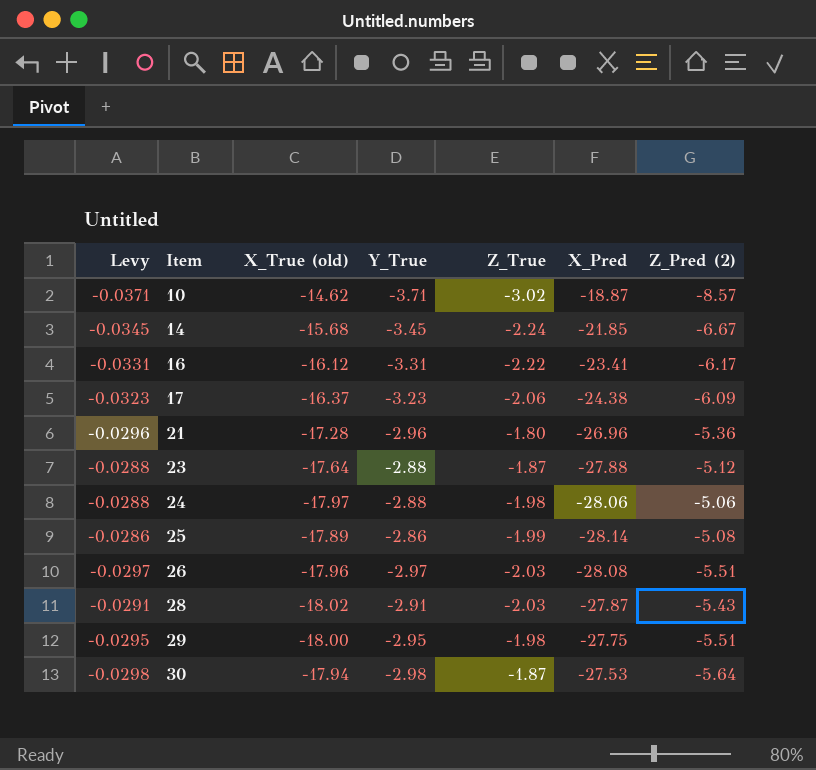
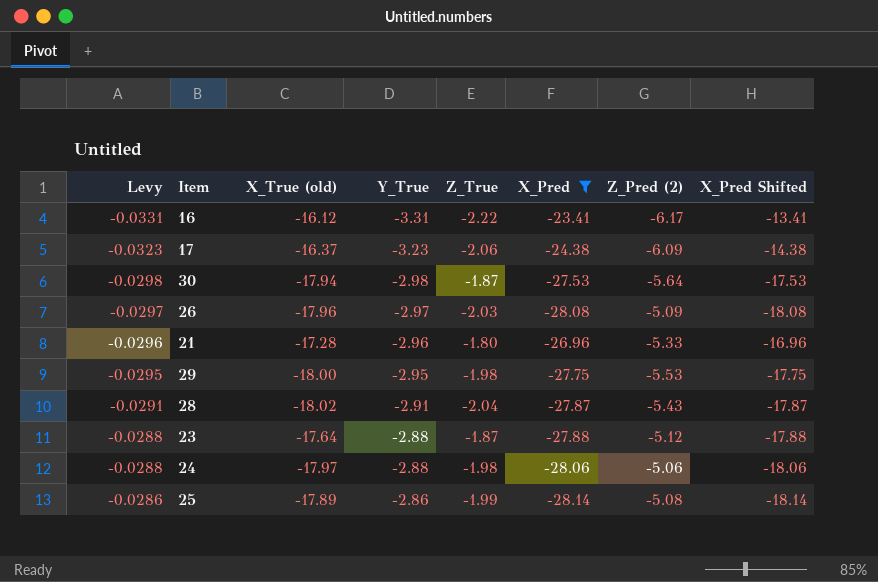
filter: none -> X_Pred <= -23.41
row order: Item ascending -> Levy ascending
column X_Pred Shifted | formula: none -> [X_Pred] + 10
26 | Z_Pred (2): -5.51 -> -5.09
21 | Z_Pred (2): -5.36 -> -5.33
29 | Z_Pred (2): -5.51 -> -5.53
28 | Z_True: -2.03 -> -2.04

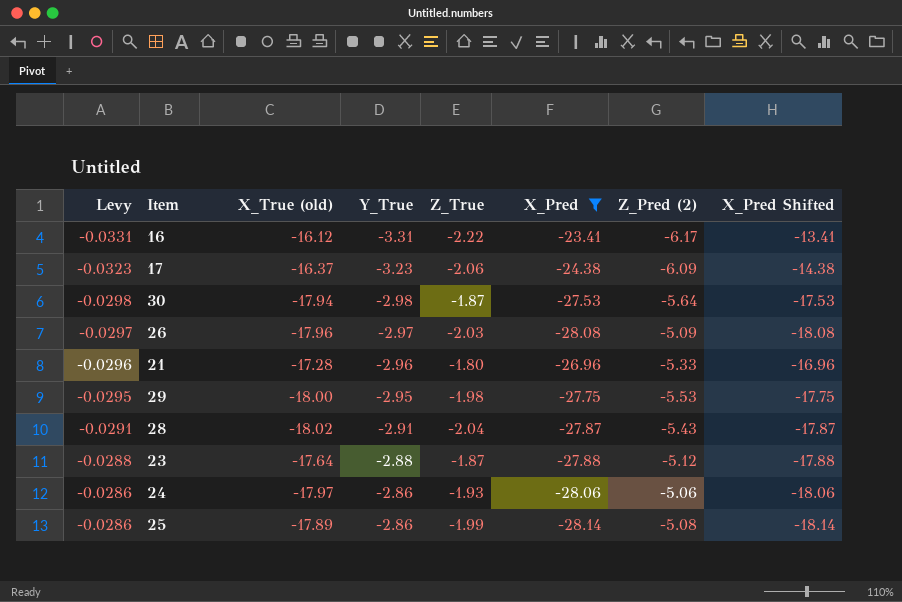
24 | Levy: -0.0288 -> -0.0286
24 | Y_True: -2.88 -> -2.86
24 | Z_True: -1.98 -> -1.93

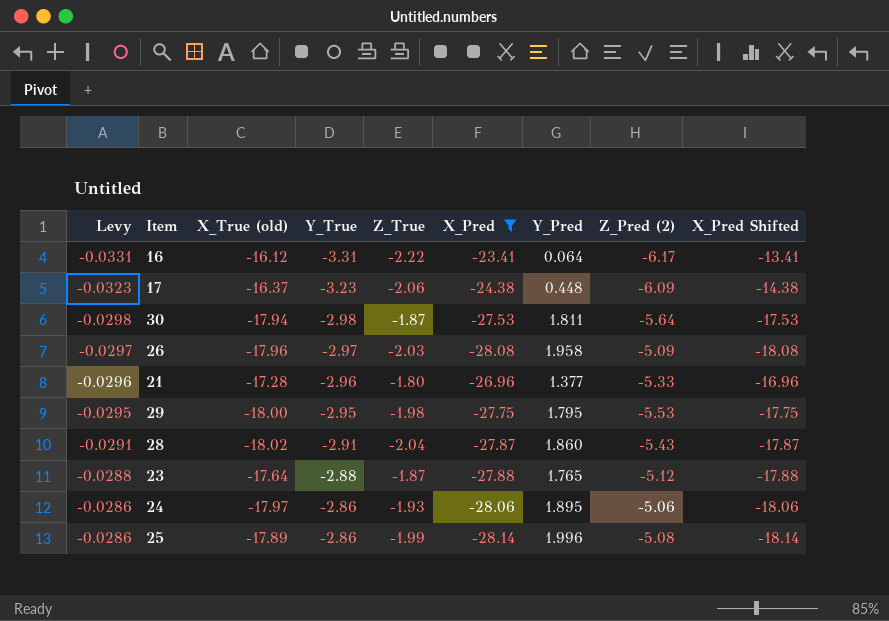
column Y_Pred | position: none -> 7

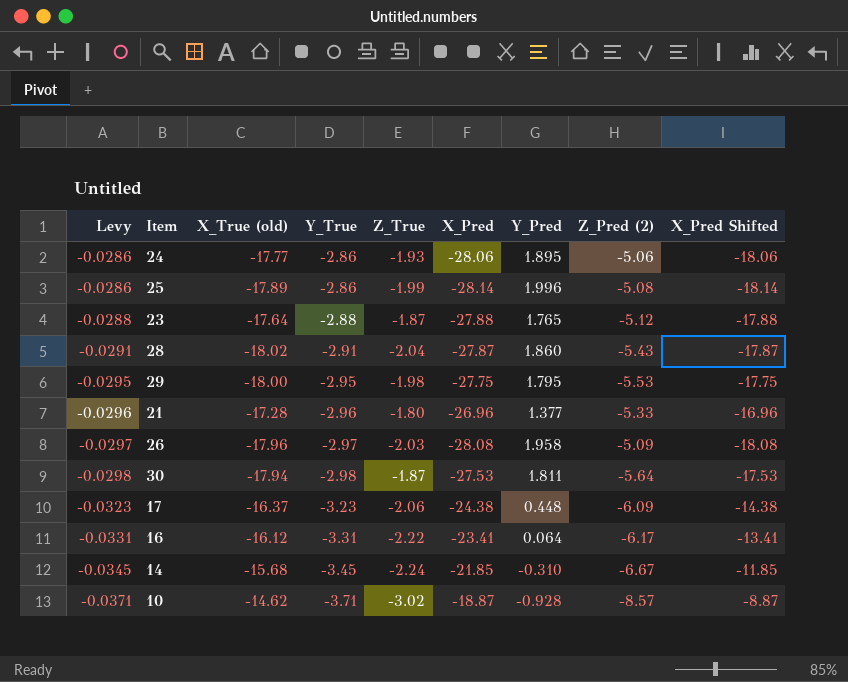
filter: X_Pred <= -23.41 -> none
row order: Levy ascending -> Levy descending
24 | X_True (old): -17.97 -> -17.77

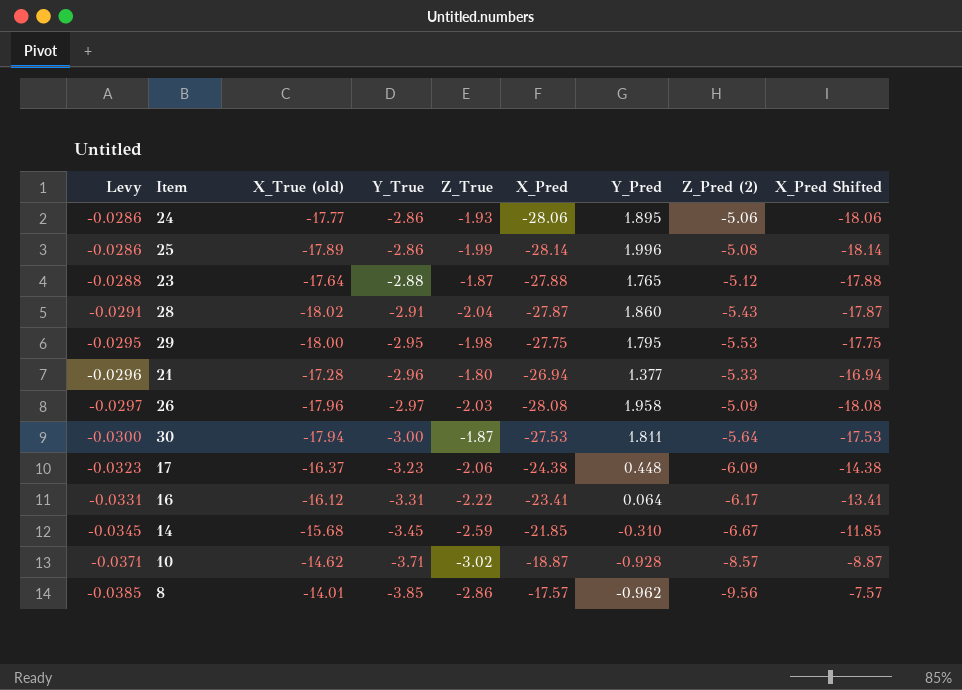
21 | X_Pred: -26.96 -> -26.94
21 | X_Pred Shifted: -16.96 -> -16.94
30 | Levy: -0.0298 -> -0.0300
30 | Y_True: -2.98 -> -3.00
14 | Z_True: -2.24 -> -2.59
row 8: none -> -0.0385 | -14.01 | -3.85 | -2.86 | -17.57 | -0.962 | -9.56 | -7.57

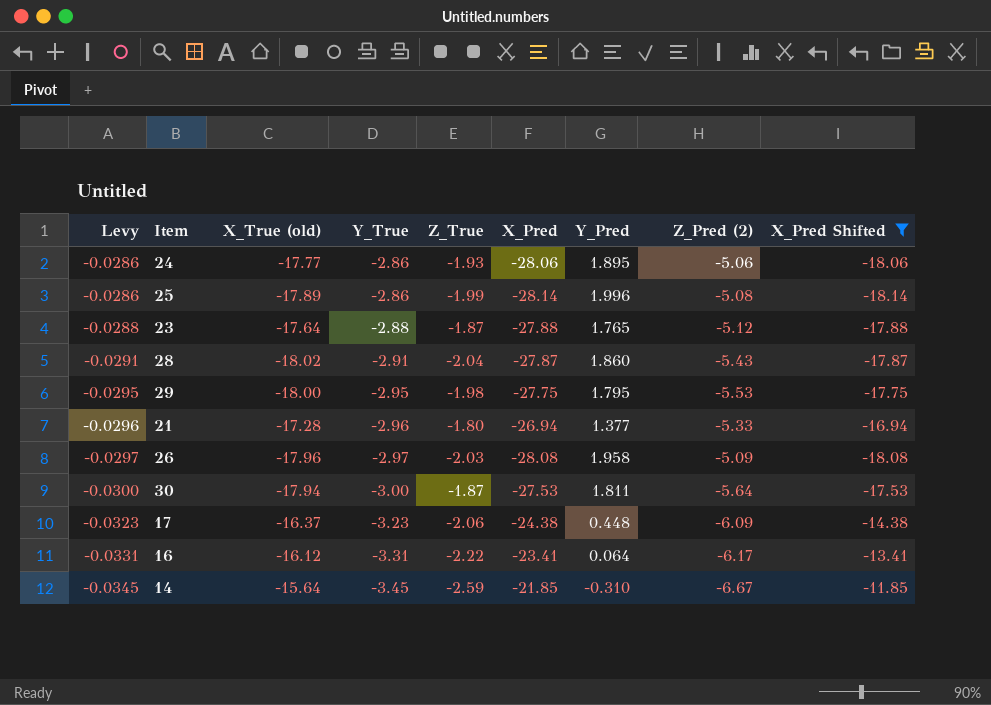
filter: none -> X_Pred Shifted <= -11.85
14 | X_True (old): -15.68 -> -15.64

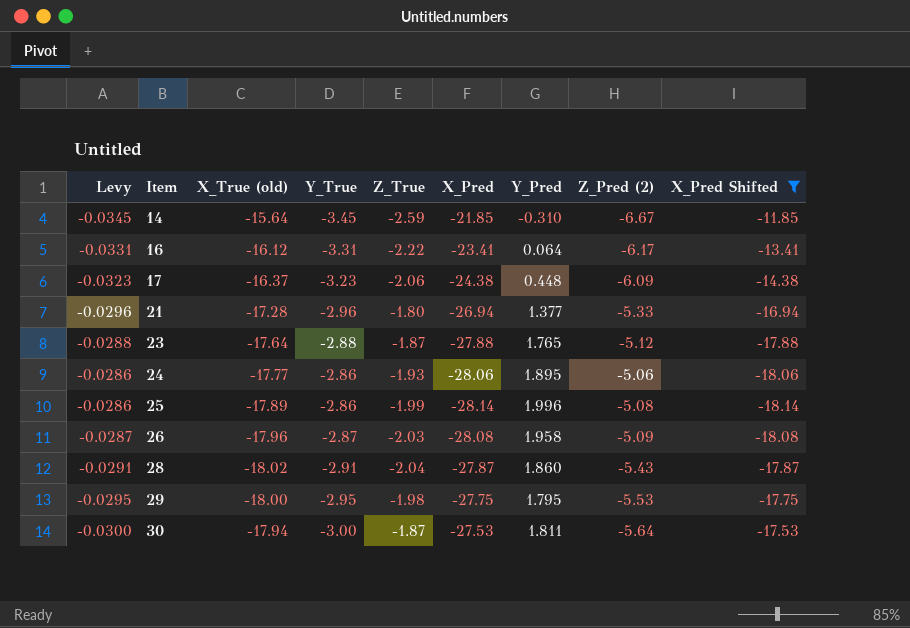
row order: Levy descending -> Item ascending
26 | Levy: -0.0297 -> -0.0287
26 | Y_True: -2.97 -> -2.87

